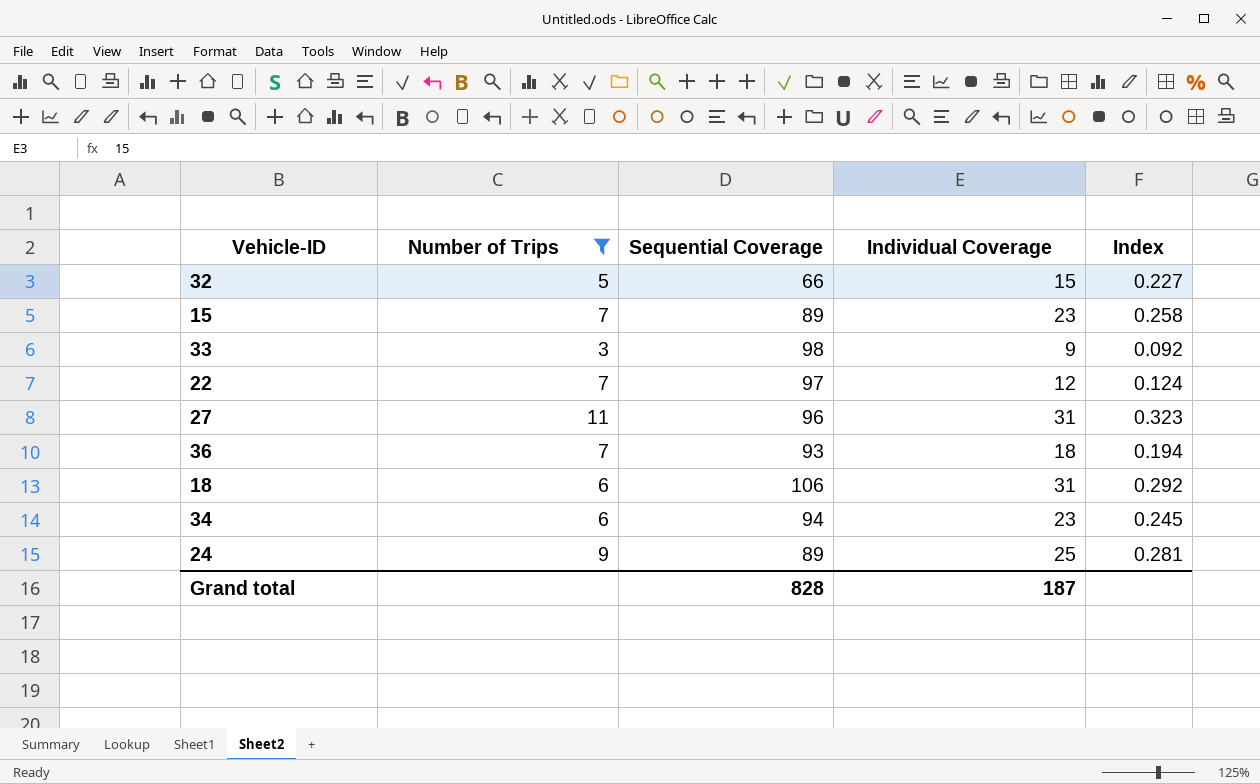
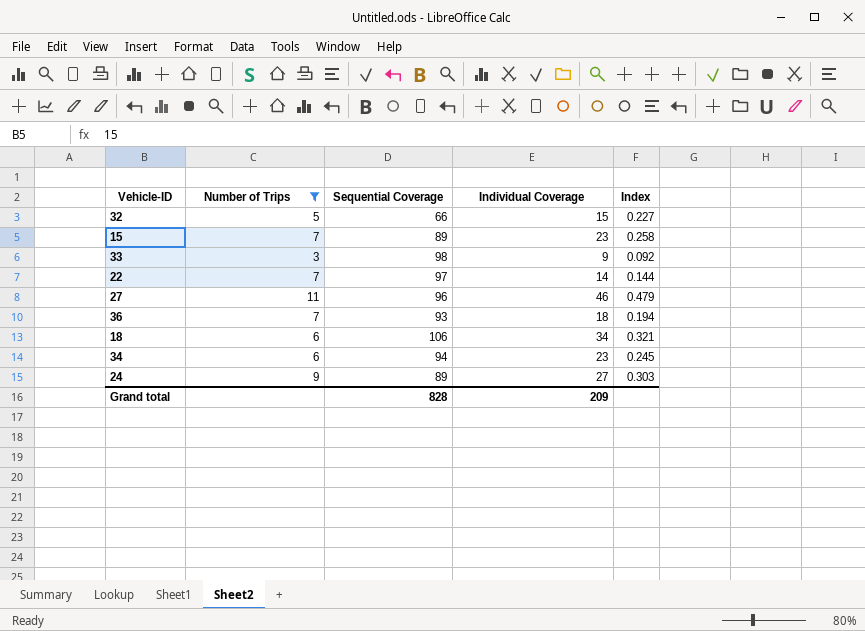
22 | Individual Coverage: 12 -> 14
22 | Index: 0.124 -> 0.144
27 | Individual Coverage: 31 -> 46
27 | Index: 0.323 -> 0.479
18 | Individual Coverage: 31 -> 34
18 | Index: 0.292 -> 0.321
24 | Individual Coverage: 25 -> 27
24 | Index: 0.281 -> 0.303
Grand total | Individual Coverage: 187 -> 209

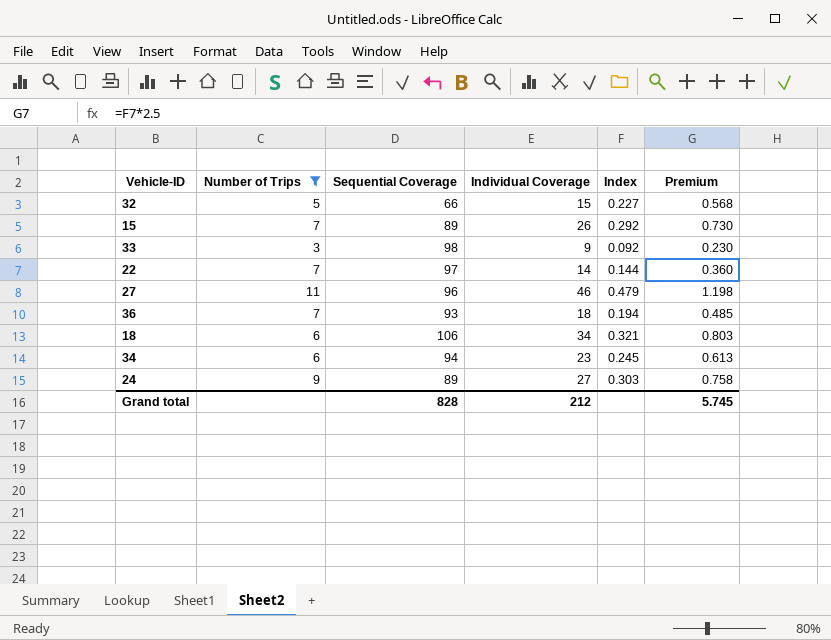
column Premium | formula: none -> [Index] * 2.5
15 | Individual Coverage: 23 -> 26
15 | Index: 0.258 -> 0.292
Grand total | Individual Coverage: 209 -> 212

